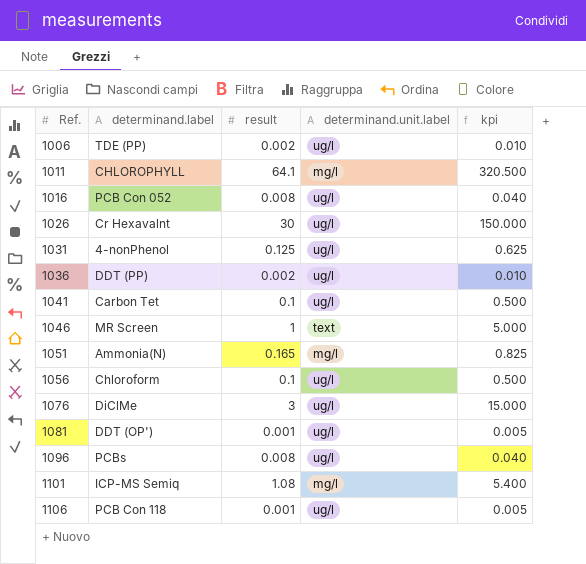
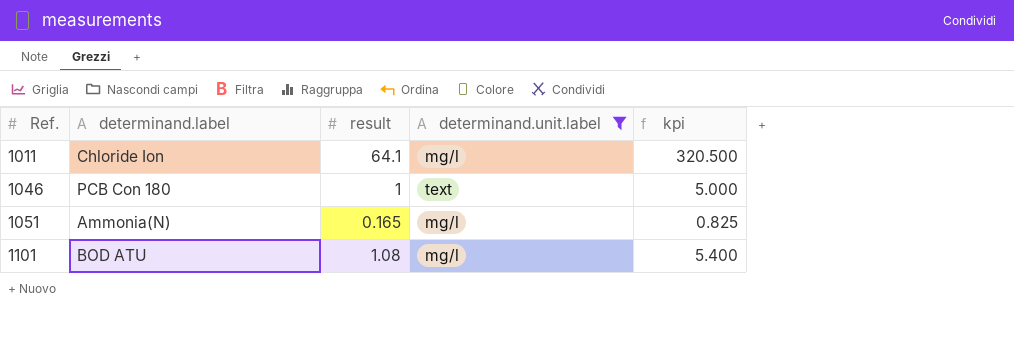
filter: none -> determinand.unit.label != ug/l
1011 | determinand.label: CHLOROPHYLL -> Chloride Ion
1046 | determinand.label: MR Screen -> PCB Con 180
1101 | determinand.label: ICP-MS Semiq -> BOD ATU

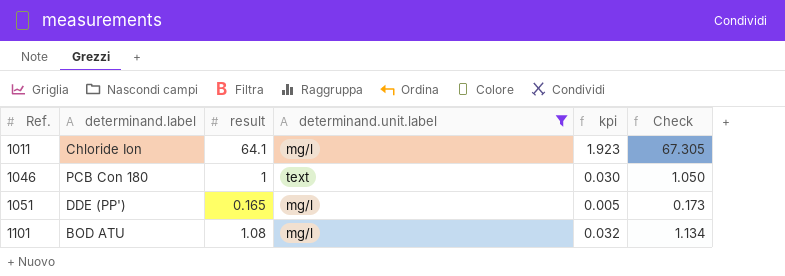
column kpi | formula: [result] * 5 -> [result] * 0.03
column Check | formula: none -> [result] * 1.05
1051 | determinand.label: Ammonia(N) -> DDE (PP')

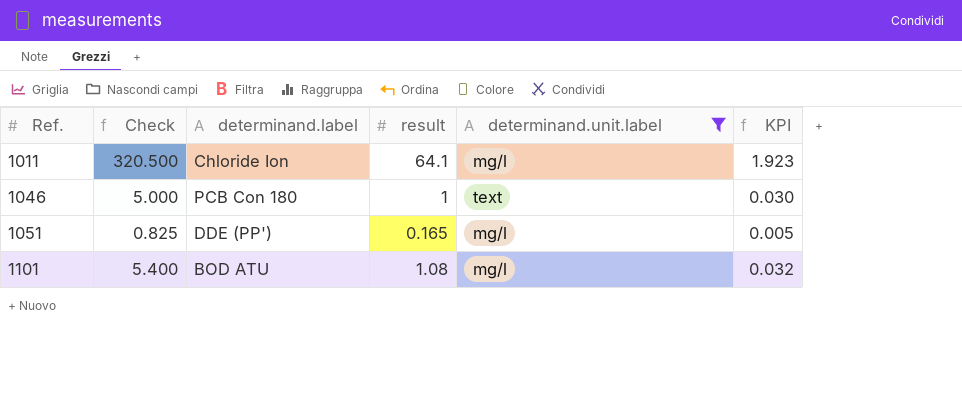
column Check | formula: [result] * 1.05 -> [result] * 5
column Check | position: 6 -> 2
column name: kpi -> KPI

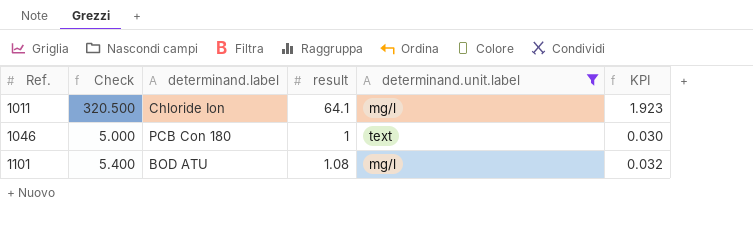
row 1051: 0.825 | DDE (PP') | 0.165 | mg/l | 0.005 -> none

